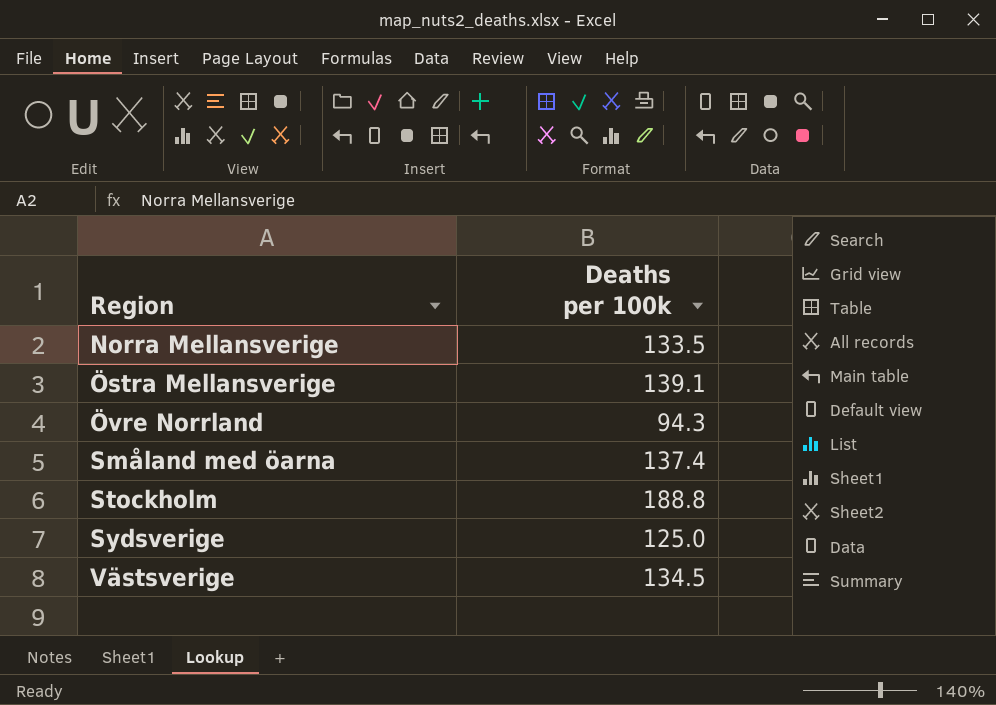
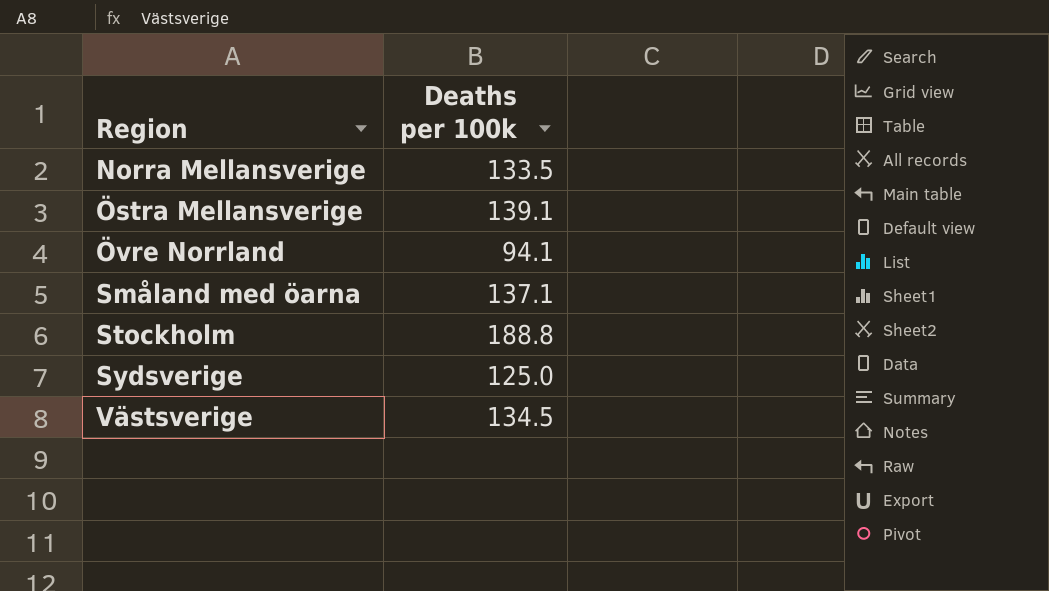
Övre Norrland | Deaths per 100k: 94.3 -> 94.1
Småland med öarna | Deaths per 100k: 137.4 -> 137.1

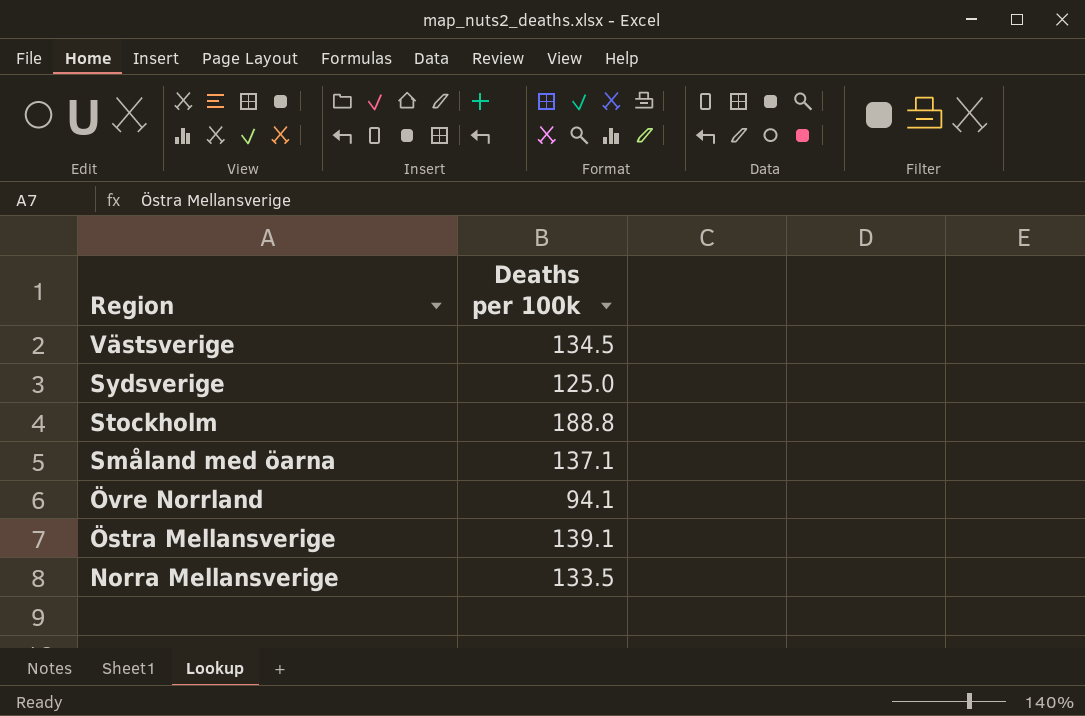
row order: Region ascending -> Region descending

